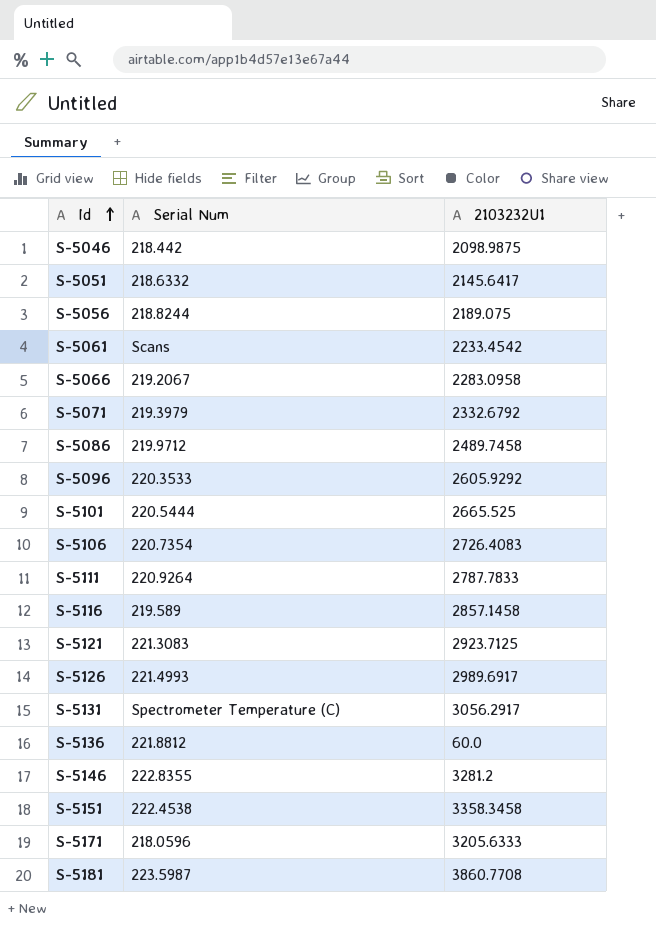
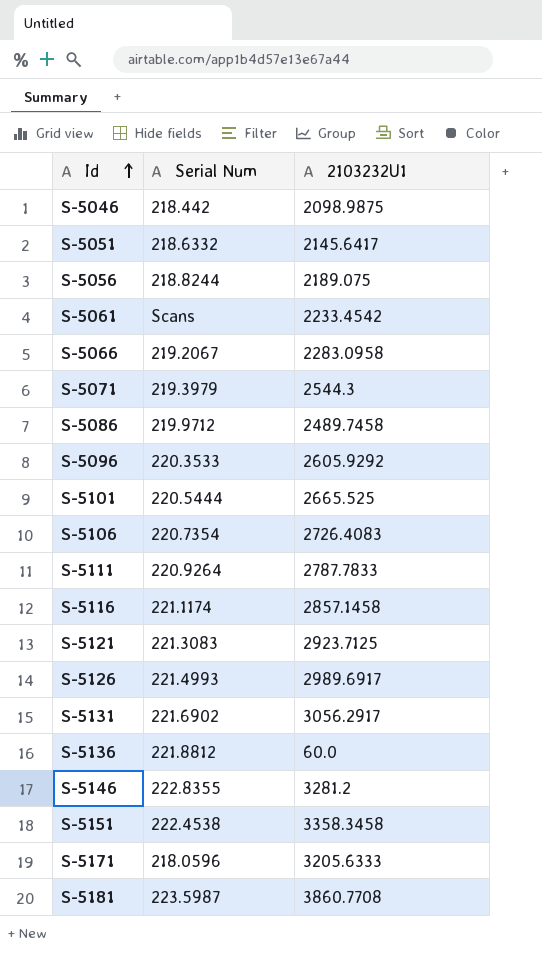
S-5071 | 2103232U1: 2332.6792 -> 2544.3
S-5116 | Serial Num: 219.589 -> 221.1174
S-5131 | Serial Num: Spectrometer Temperature (C) -> 221.6902

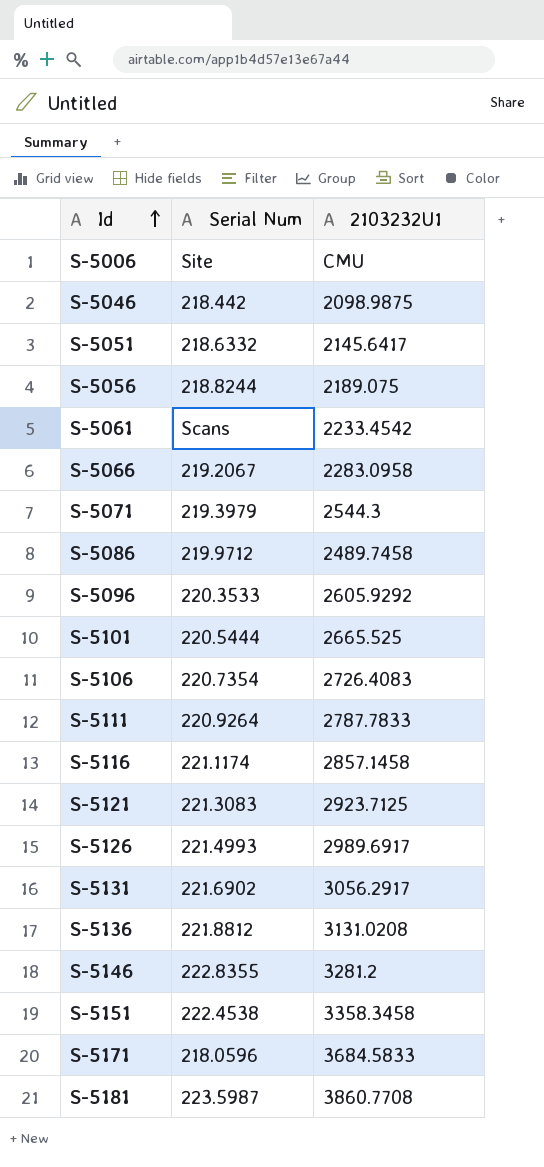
row S-5006: none -> Site | CMU
S-5136 | 2103232U1: 60.0 -> 3131.0208
S-5171 | 2103232U1: 3205.6333 -> 3684.5833

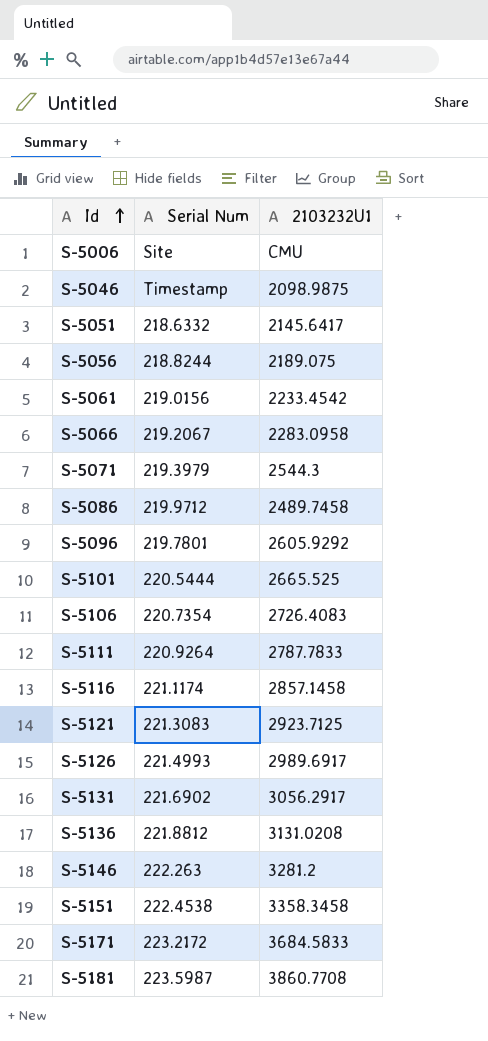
S-5046 | Serial Num: 218.442 -> Timestamp
S-5061 | Serial Num: Scans -> 219.0156
S-5096 | Serial Num: 220.3533 -> 219.7801
S-5146 | Serial Num: 222.8355 -> 222.263
S-5171 | Serial Num: 218.0596 -> 223.2172

